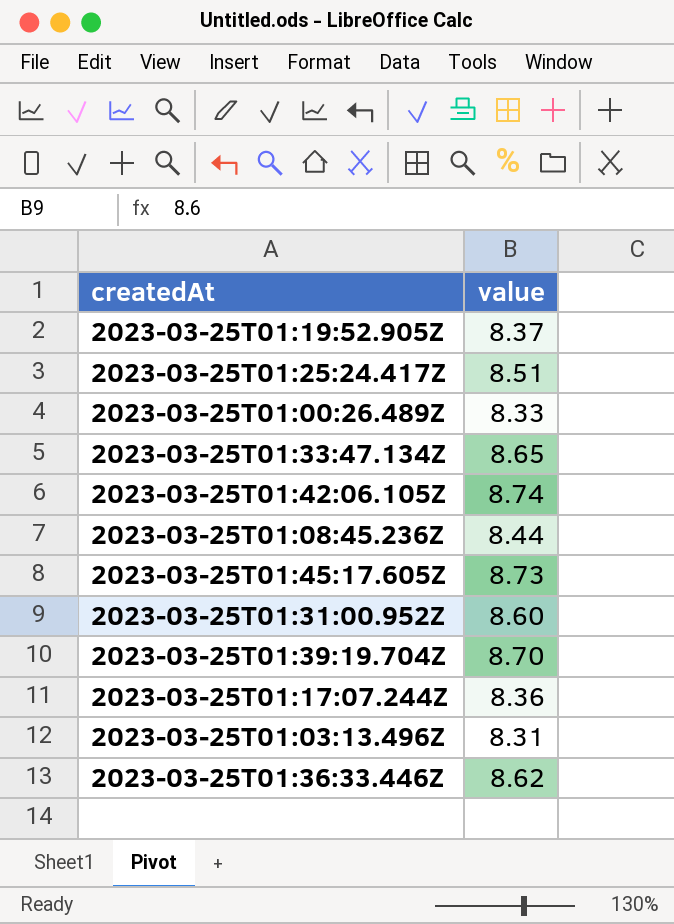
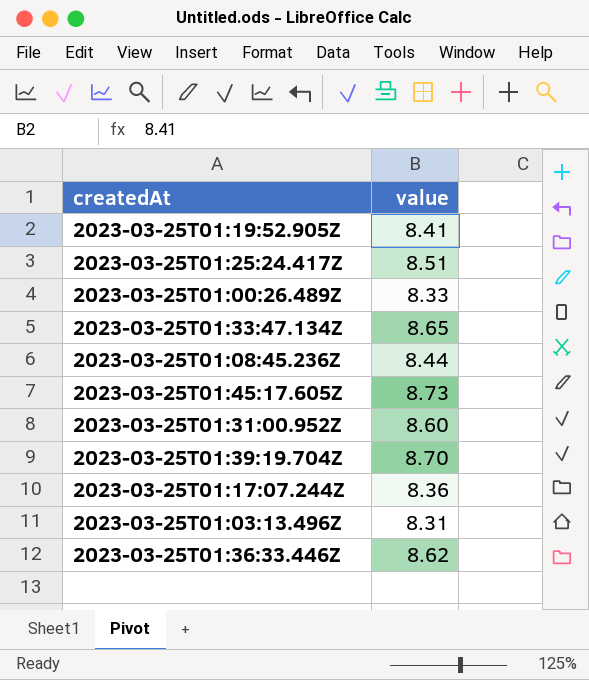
row 2023-03-25T01:42:06.105Z: 8.74 -> none
2023-03-25T01:19:52.905Z | value: 8.37 -> 8.41

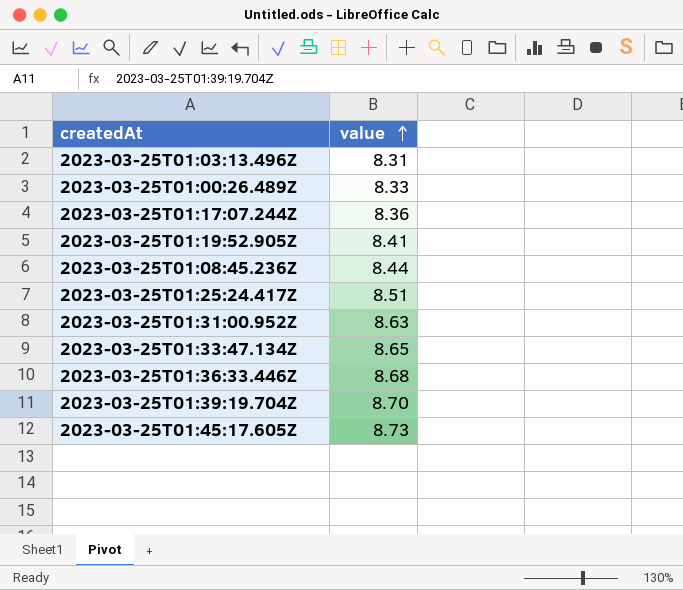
row order: none -> value ascending
2023-03-25T01:31:00.952Z | value: 8.60 -> 8.63
2023-03-25T01:36:33.446Z | value: 8.62 -> 8.68

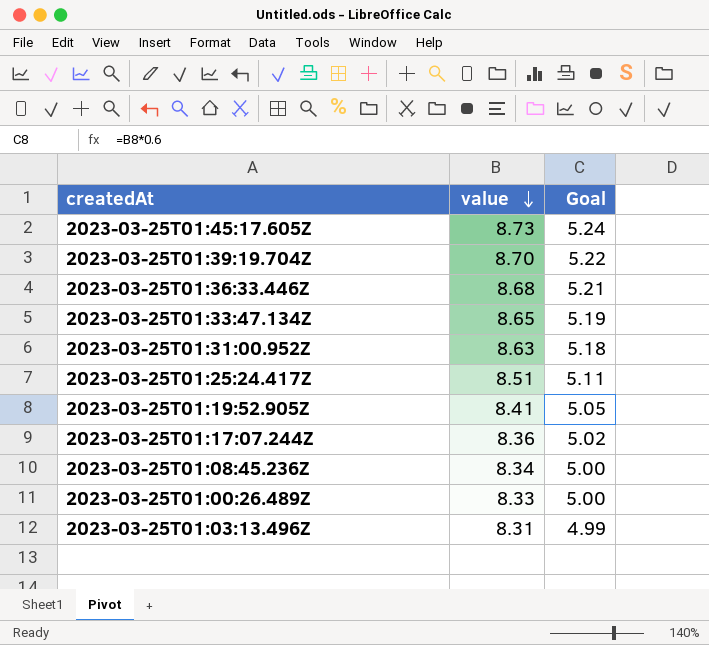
row order: value ascending -> value descending
column Goal | formula: none -> [value] * 0.6
2023-03-25T01:08:45.236Z | value: 8.44 -> 8.34

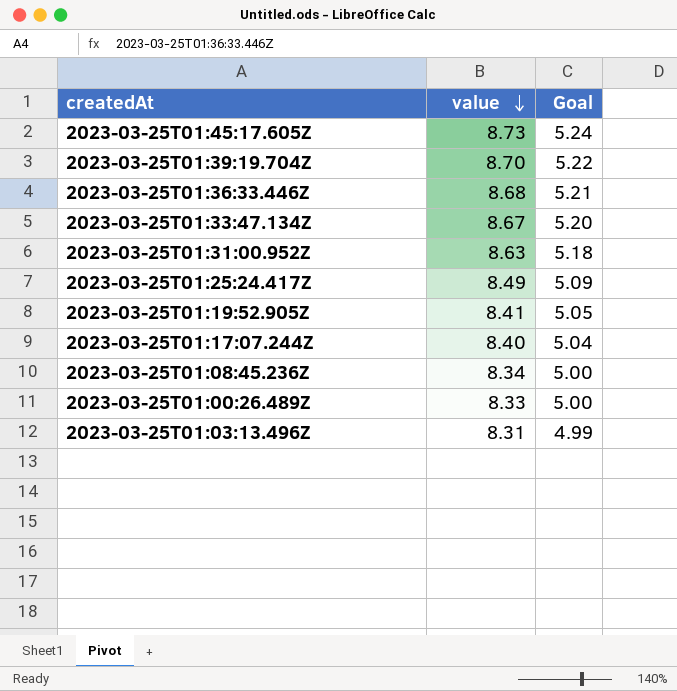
2023-03-25T01:33:47.134Z | value: 8.65 -> 8.67
2023-03-25T01:33:47.134Z | Goal: 5.19 -> 5.20
2023-03-25T01:25:24.417Z | value: 8.51 -> 8.49
2023-03-25T01:25:24.417Z | Goal: 5.11 -> 5.09
2023-03-25T01:17:07.244Z | value: 8.36 -> 8.40
2023-03-25T01:17:07.244Z | Goal: 5.02 -> 5.04

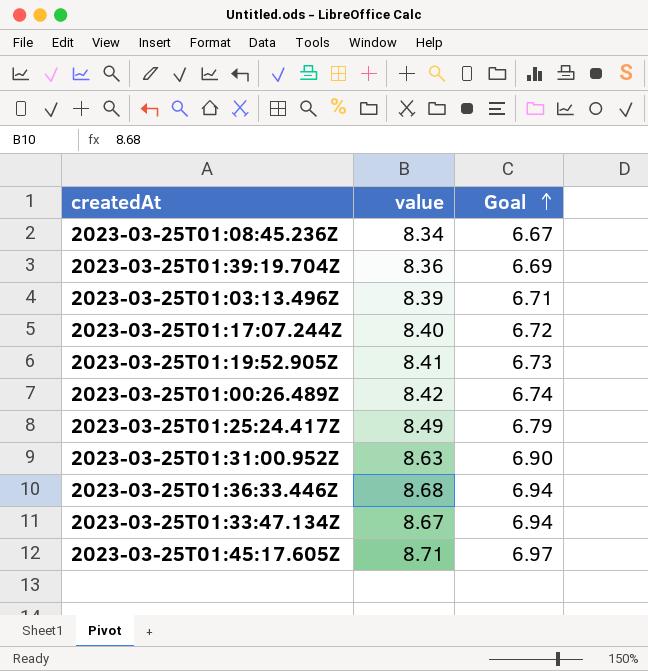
row order: value descending -> Goal ascending
column Goal | formula: [value] * 0.6 -> [value] * 0.8
2023-03-25T01:39:19.704Z | value: 8.70 -> 8.36
2023-03-25T01:03:13.496Z | value: 8.31 -> 8.39
2023-03-25T01:00:26.489Z | value: 8.33 -> 8.42
2023-03-25T01:45:17.605Z | value: 8.73 -> 8.71

